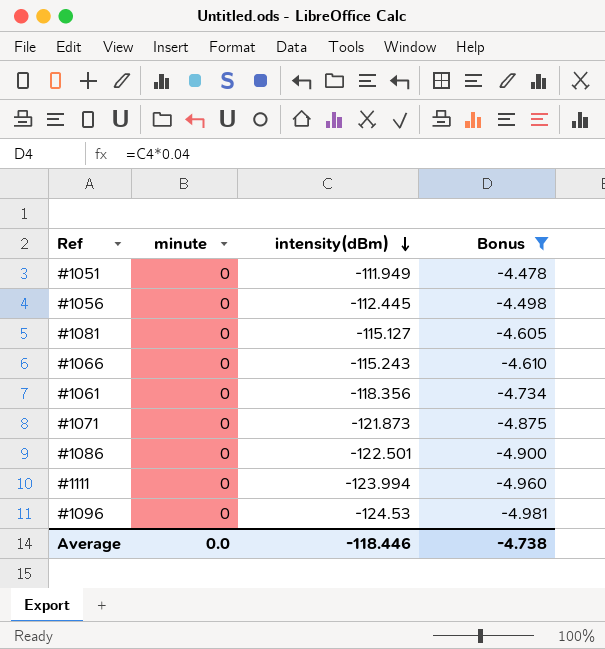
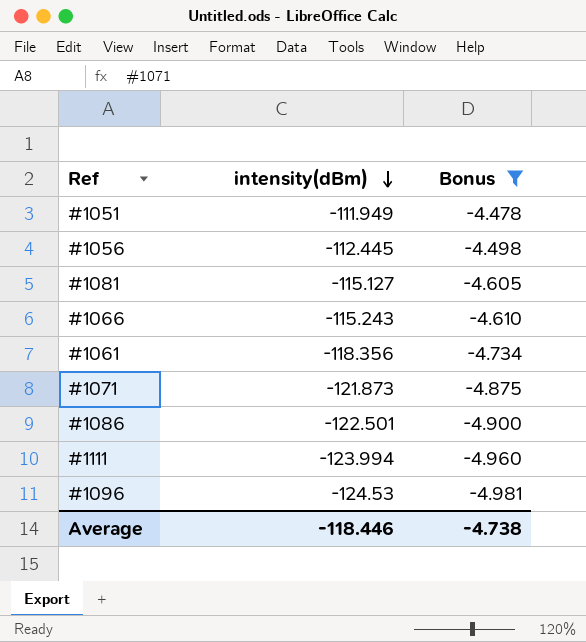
column minute | position: 2 -> none

